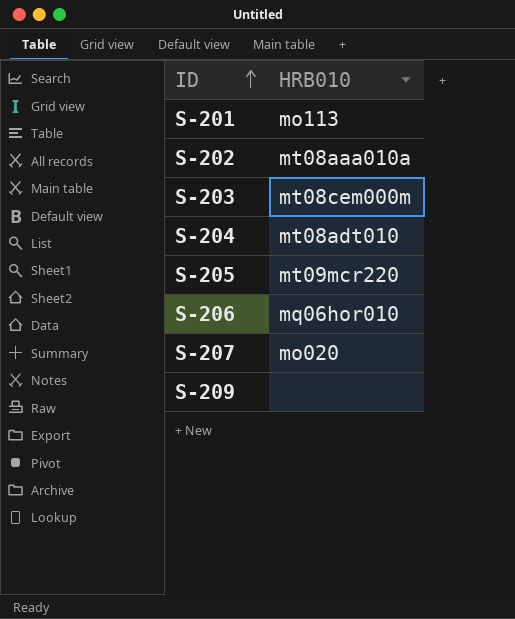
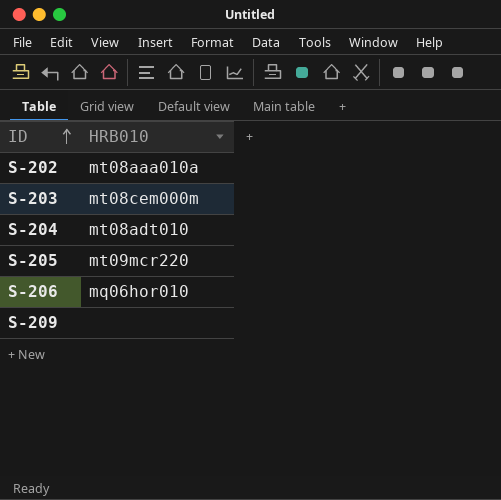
row S-201: mo113 -> none
row S-207: mo020 -> none

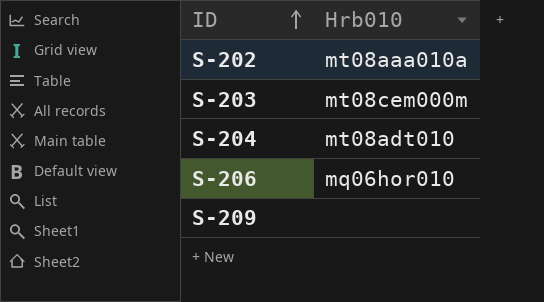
column name: HRB010 -> Hrb010
row S-205: mt09mcr220 -> none

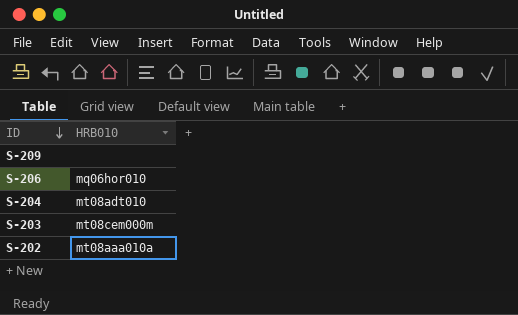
row order: ID ascending -> ID descending
column name: Hrb010 -> HRB010

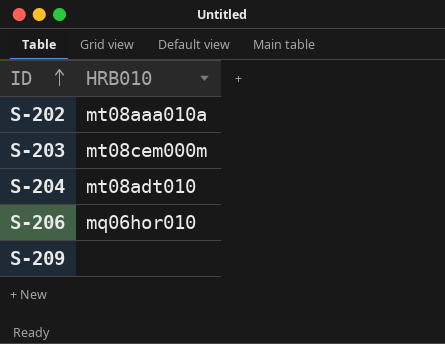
row order: ID descending -> ID ascending

